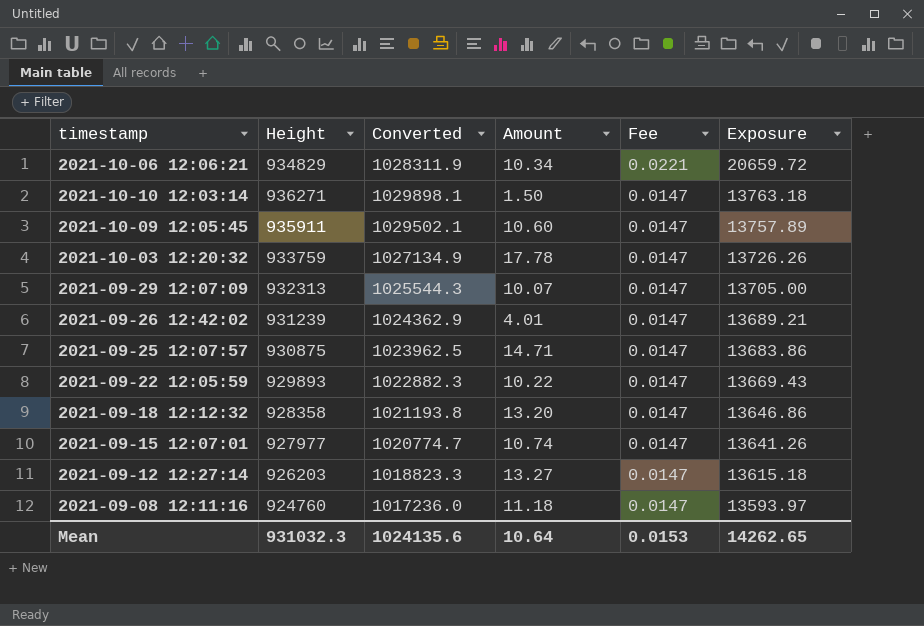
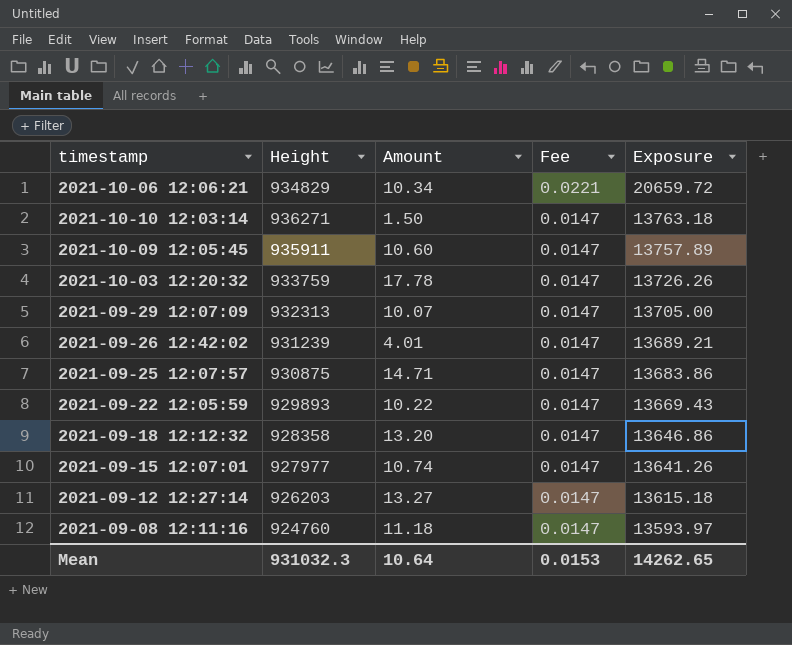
column Converted | formula: [Height] * 1.1 -> none

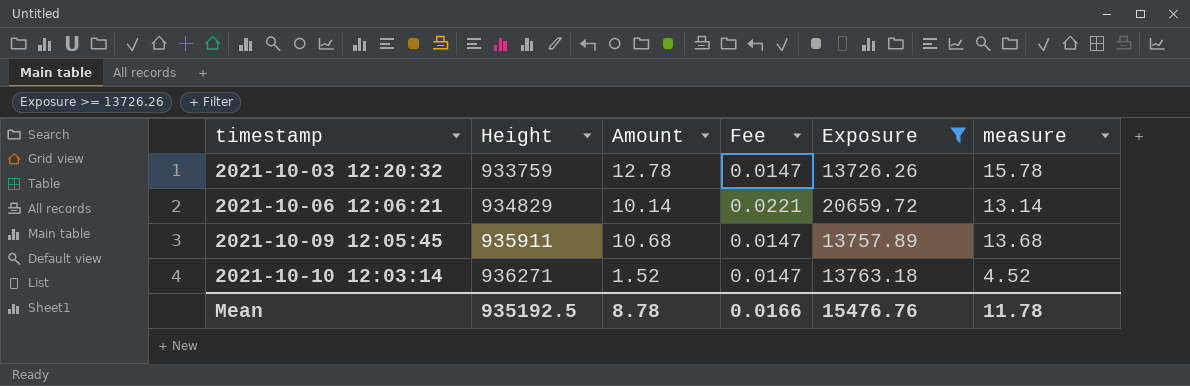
filter: none -> Exposure >= 13726.26
row order: Fee descending -> timestamp ascending
column measure | formula: none -> [Amount] + 3
2021-10-03 12:20:32 | Amount: 17.78 -> 12.78
2021-10-06 12:06:21 | Amount: 10.34 -> 10.14
2021-10-09 12:05:45 | Amount: 10.60 -> 10.68
2021-10-10 12:03:14 | Amount: 1.50 -> 1.52
Mean | Height: 931032.3 -> 935192.5
Mean | Amount: 10.64 -> 8.78
Mean | Fee: 0.0153 -> 0.0166
Mean | Exposure: 14262.65 -> 15476.76

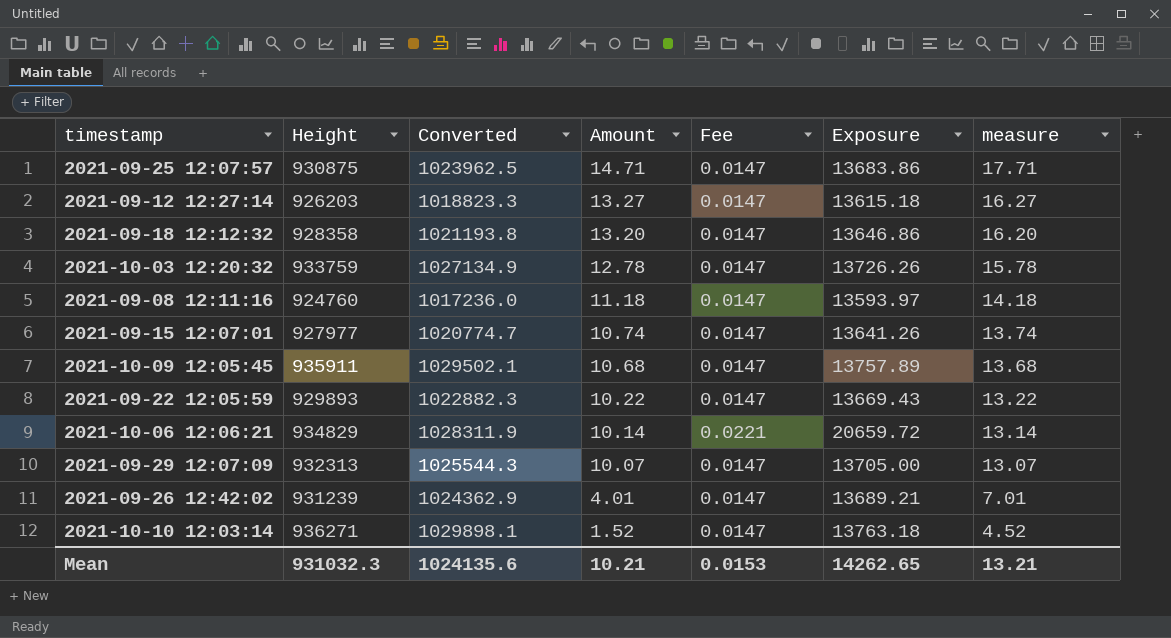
filter: Exposure >= 13726.26 -> none
row order: timestamp ascending -> Amount descending
column Converted | formula: none -> [Height] * 1.1
Mean | Height: 935192.5 -> 931032.3
Mean | Amount: 8.78 -> 10.21
Mean | Fee: 0.0166 -> 0.0153
Mean | Exposure: 15476.76 -> 14262.65
Mean | measure: 11.78 -> 13.21

